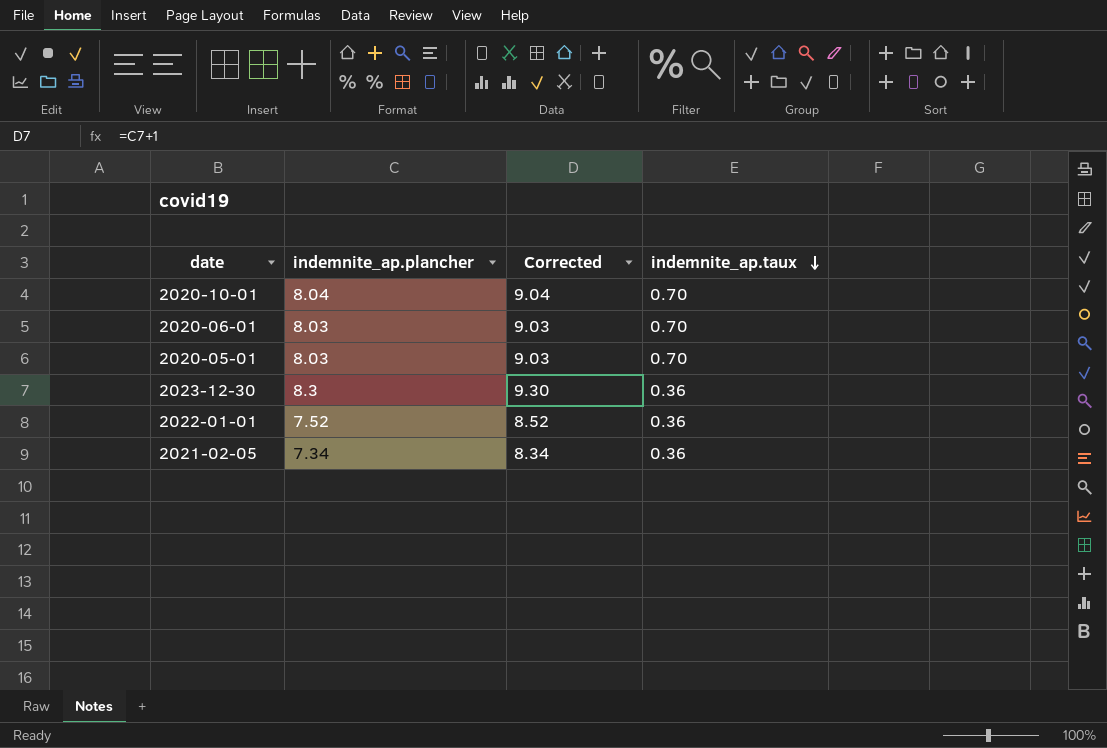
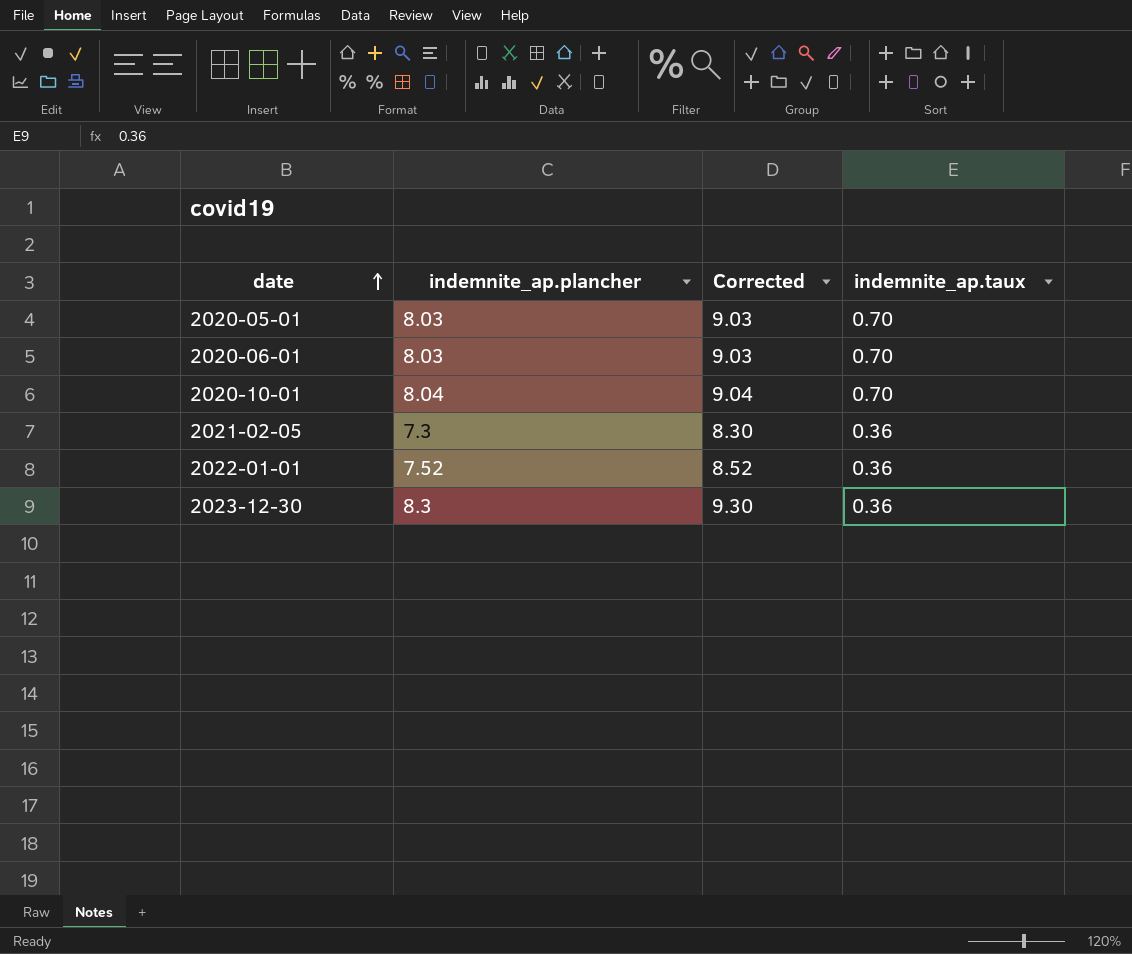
row order: indemnite_ap.taux descending -> date ascending
2021-02-05 | indemnite_ap.plancher: 7.34 -> 7.3
2021-02-05 | Corrected: 8.34 -> 8.30

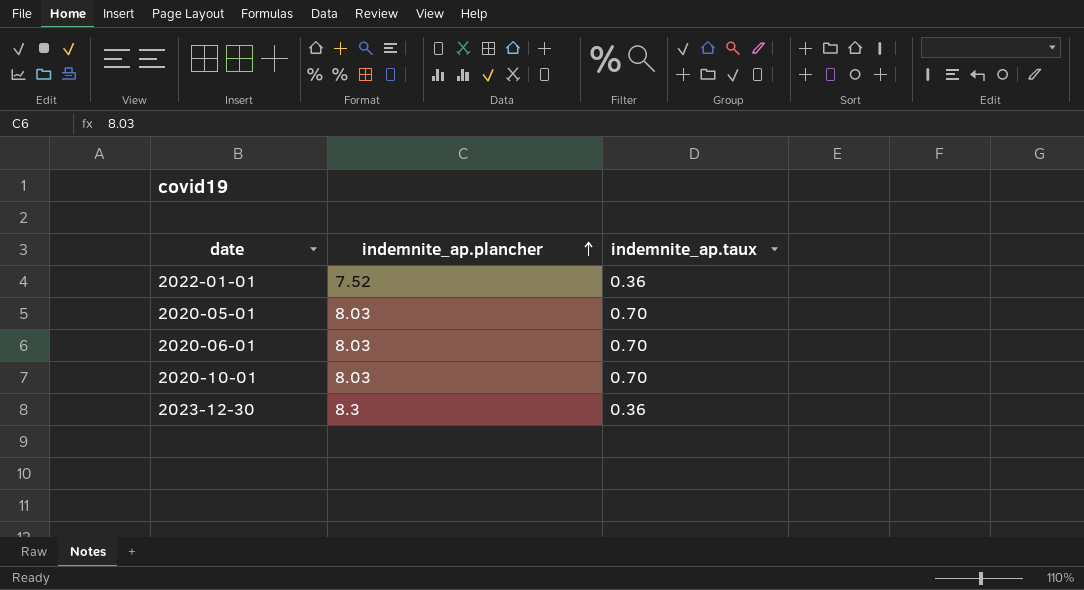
row order: date ascending -> indemnite_ap.plancher ascending
column Corrected | formula: [indemnite_ap.plancher] + 1 -> none
row 2021-02-05: 7.3 | 8.30 | 0.36 -> none
2020-10-01 | indemnite_ap.plancher: 8.04 -> 8.03

